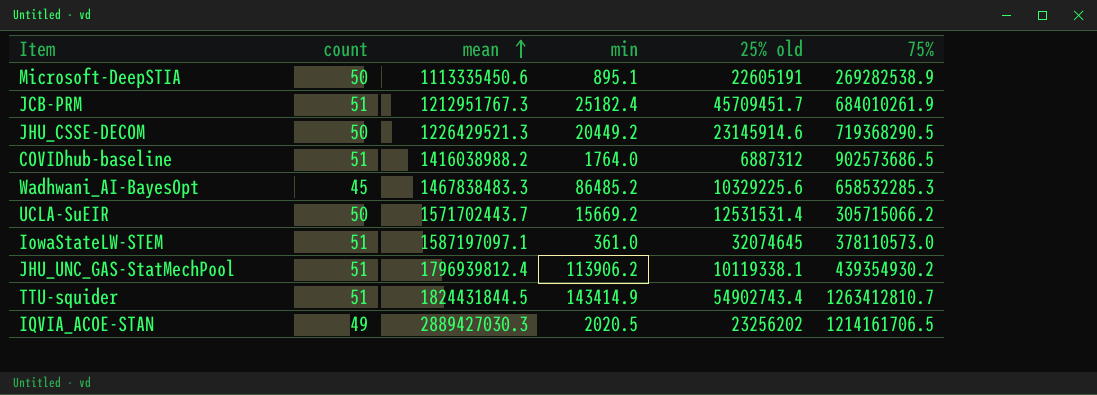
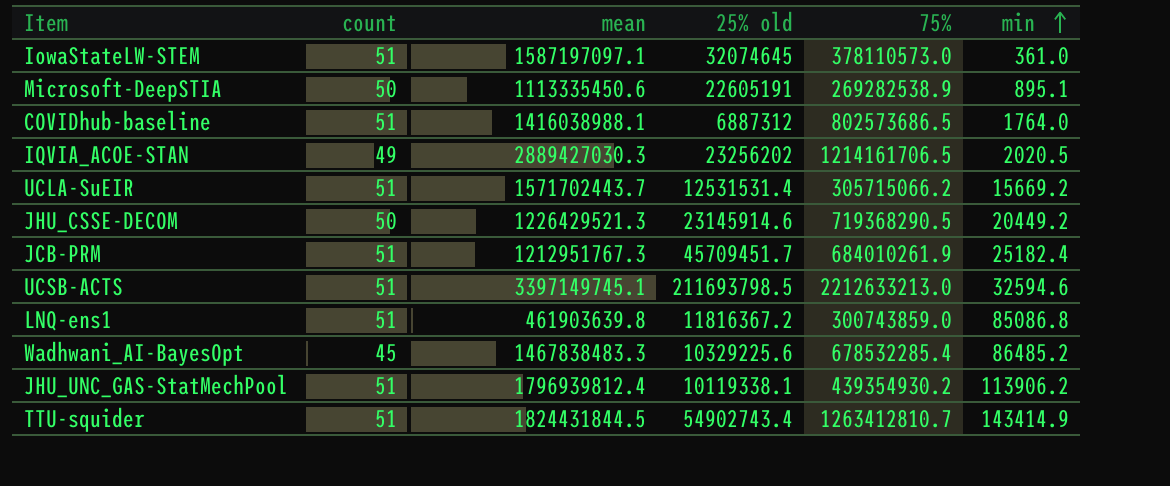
row order: mean ascending -> min ascending
column min | position: 4 -> 6
COVIDhub-baseline | mean: 1416038988.2 -> 1416038988.1
COVIDhub-baseline | 75%: 902573686.5 -> 802573686.5
UCLA-SuEIR | count: 50 -> 51
row UCSB-ACTS: none -> 51 | 3397149745.1 | 211693798.5 | 2212633213.0 | 32594.6
row LNQ-ens1: none -> 51 | 461903639.8 | 11816367.2 | 300743859.0 | 85086.8
Wadhwani_AI-BayesOpt | 75%: 658532285.3 -> 678532285.4

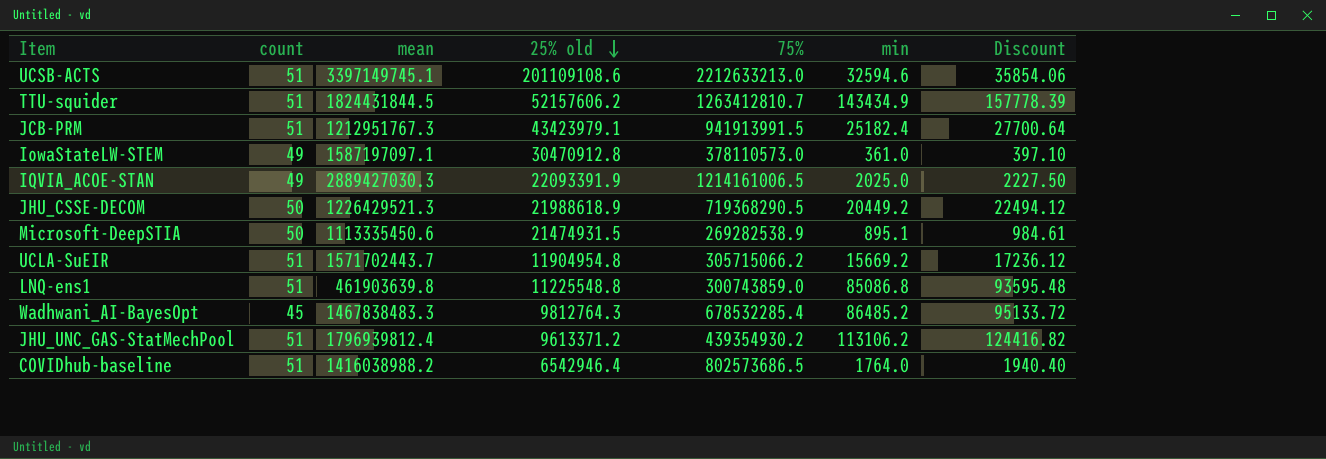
row order: min ascending -> 25% old descending
column Discount | formula: none -> [min] * 1.1
UCSB-ACTS | 25% old: 211693798.5 -> 201109108.6
TTU-squider | 25% old: 54902743.4 -> 52157606.2
TTU-squider | min: 143414.9 -> 143434.9
JCB-PRM | 25% old: 45709451.7 -> 43423979.1
JCB-PRM | 75%: 684010261.9 -> 941913991.5
IowaStateLW-STEM | count: 51 -> 49
IowaStateLW-STEM | 25% old: 32074645 -> 30470912.8
IQVIA_ACOE-STAN | 25% old: 23256202 -> 22093391.9
IQVIA_ACOE-STAN | 75%: 1214161706.5 -> 1214161006.5
IQVIA_ACOE-STAN | min: 2020.5 -> 2025.0
JHU_CSSE-DECOM | 25% old: 23145914.6 -> 21988618.9
Microsoft-DeepSTIA | 25% old: 22605191 -> 21474931.5
UCLA-SuEIR | 25% old: 12531531.4 -> 11904954.8
LNQ-ens1 | 25% old: 11816367.2 -> 11225548.8
Wadhwani_AI-BayesOpt | 25% old: 10329225.6 -> 9812764.3
JHU_UNC_GAS-StatMechPool | 25% old: 10119338.1 -> 9613371.2
JHU_UNC_GAS-StatMechPool | min: 113906.2 -> 113106.2
COVIDhub-baseline | mean: 1416038988.1 -> 1416038988.2
COVIDhub-baseline | 25% old: 6887312 -> 6542946.4

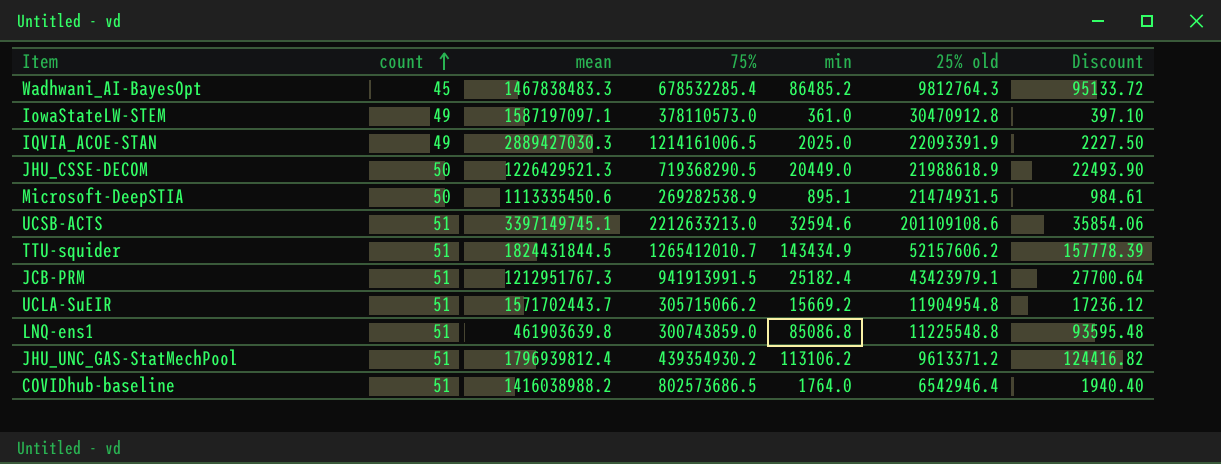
row order: 25% old descending -> count ascending
column 25% old | position: 4 -> 6
JHU_CSSE-DECOM | min: 20449.2 -> 20449.0
JHU_CSSE-DECOM | Discount: 22494.12 -> 22493.90
TTU-squider | 75%: 1263412810.7 -> 1265412010.7

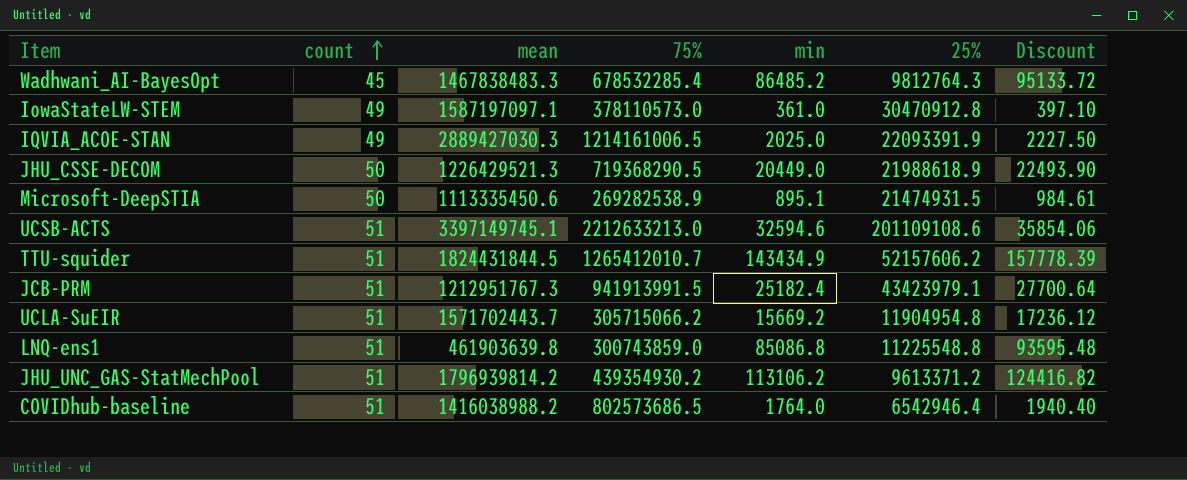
column name: 25% old -> 25%
JHU_UNC_GAS-StatMechPool | mean: 1796939812.4 -> 1796939814.2

